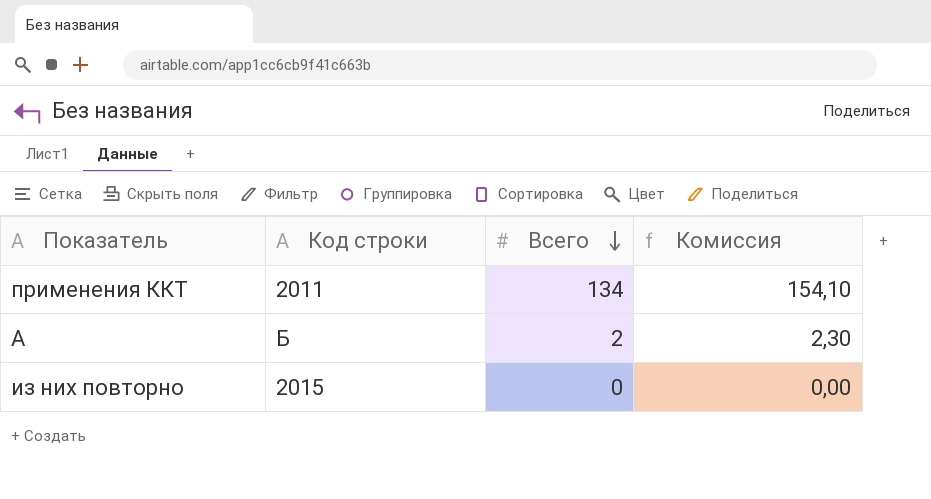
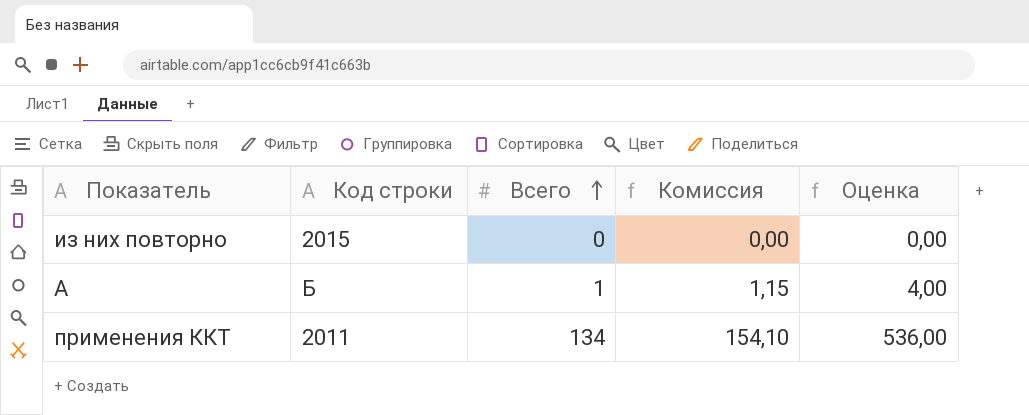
row order: Всего descending -> Всего ascending
column Оценка | formula: none -> [Всего] * 4
А | Всего: 2 -> 1
А | Комиссия: 2,30 -> 1,15

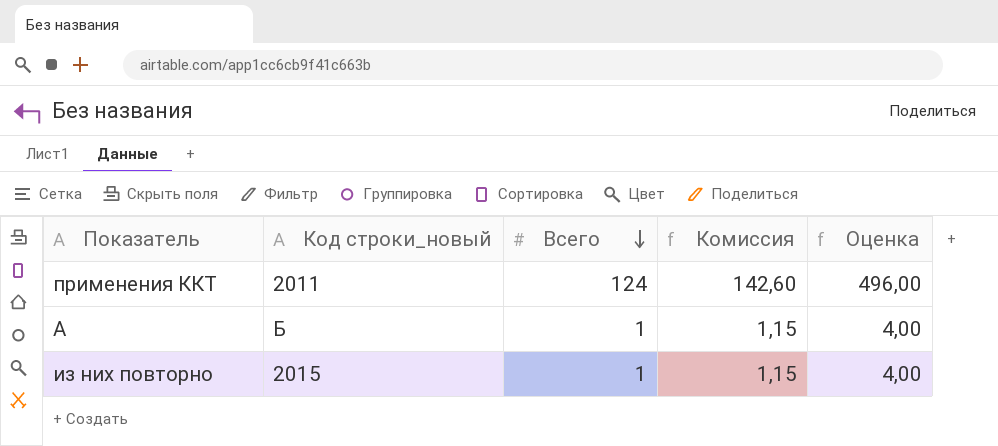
row order: Всего ascending -> Всего descending
column name: Код строки -> Код строки_новый
применения ККТ | Всего: 134 -> 124
применения ККТ | Комиссия: 154,10 -> 142,60
применения ККТ | Оценка: 536,00 -> 496,00
из них повторно | Всего: 0 -> 1
из них повторно | Комиссия: 0,00 -> 1,15
из них повторно | Оценка: 0,00 -> 4,00

